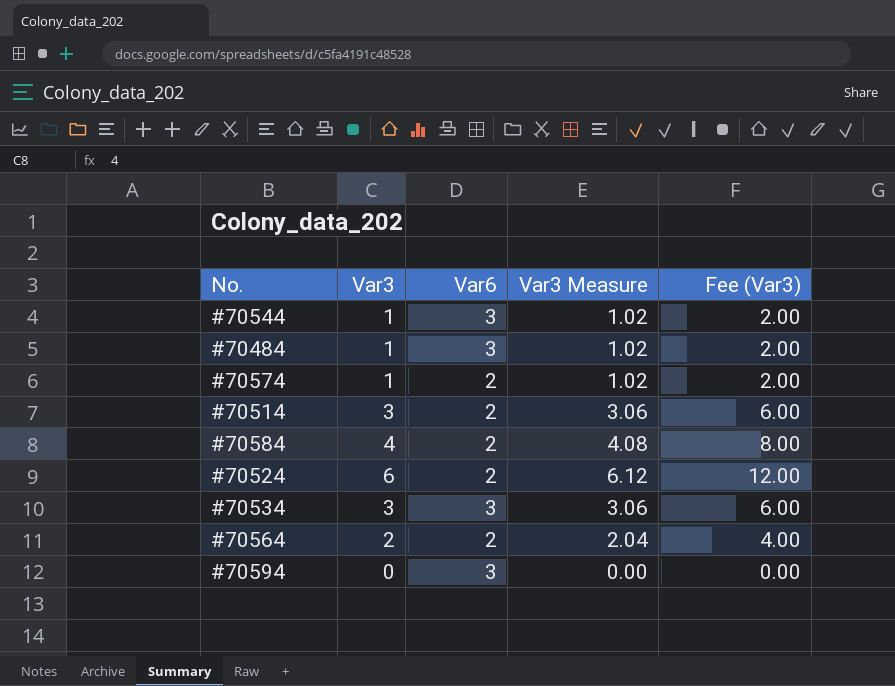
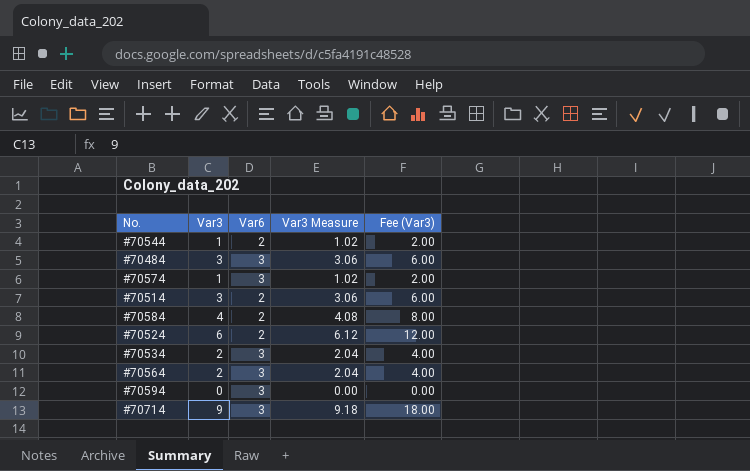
#70544 | Var6: 3 -> 2
#70484 | Var3: 1 -> 3
#70484 | Var3 Measure: 1.02 -> 3.06
#70484 | Fee (Var3): 2.00 -> 6.00
#70574 | Var6: 2 -> 3
#70534 | Var3: 3 -> 2
#70534 | Var3 Measure: 3.06 -> 2.04
#70534 | Fee (Var3): 6.00 -> 4.00
#70564 | Var6: 2 -> 3
row #70714: none -> 9 | 3 | 9.18 | 18.00

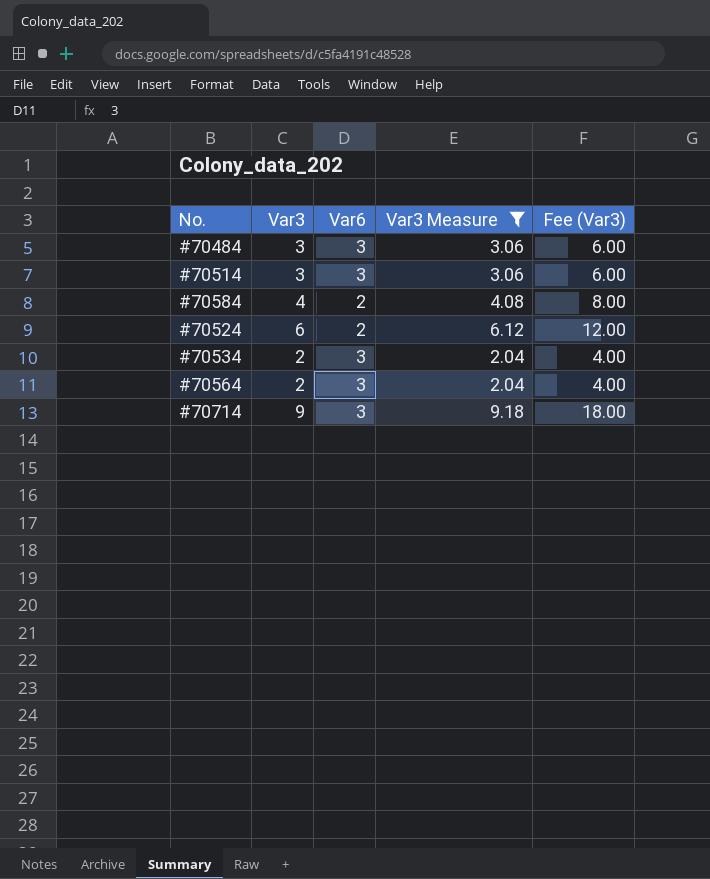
filter: none -> Var3 Measure >= 2.04
#70514 | Var6: 2 -> 3

